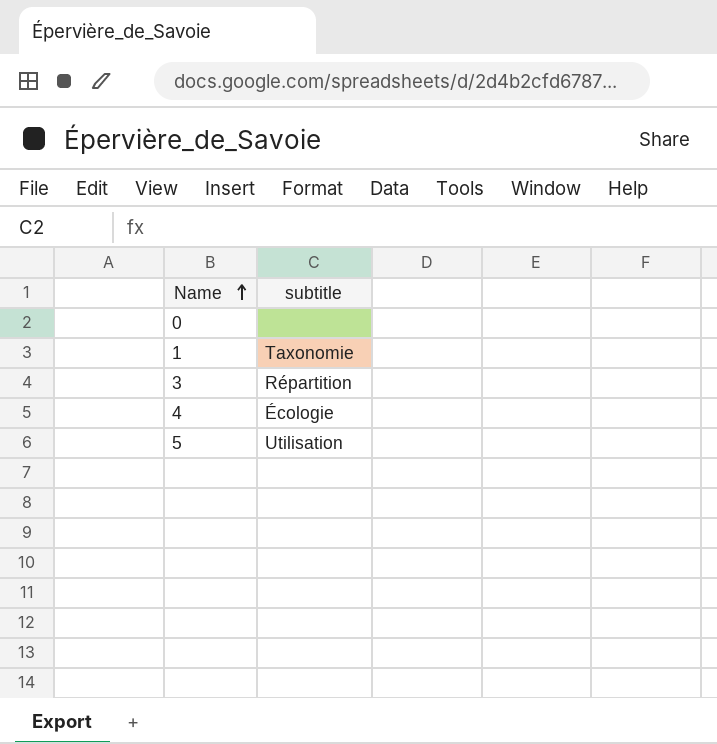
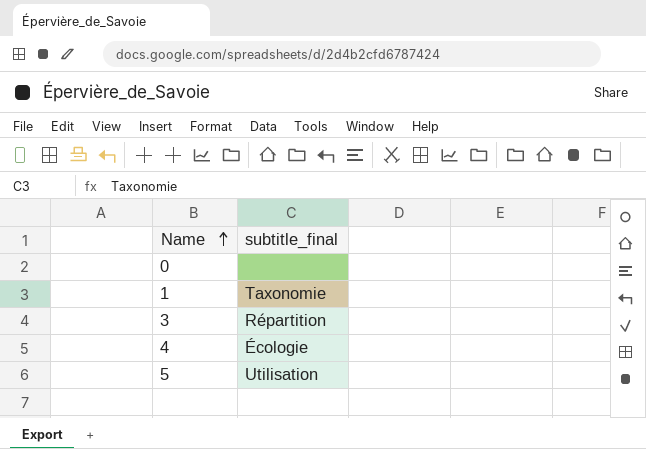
column name: subtitle -> subtitle_final

